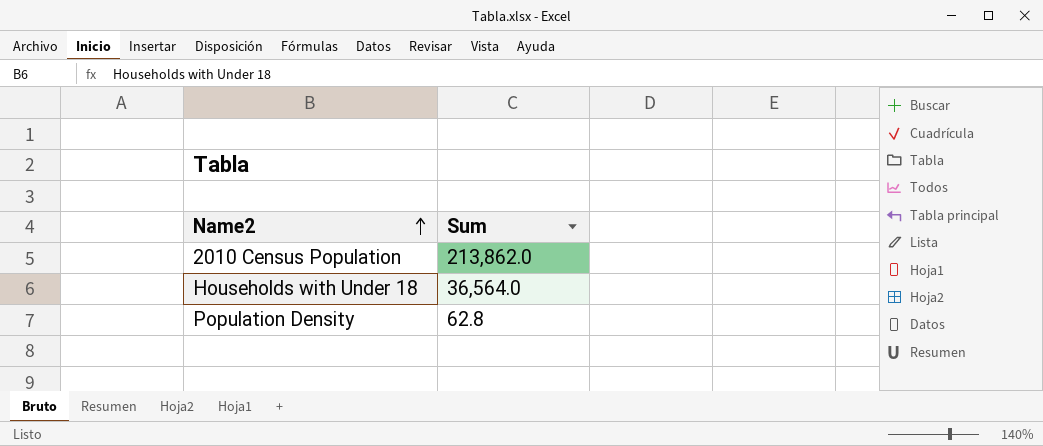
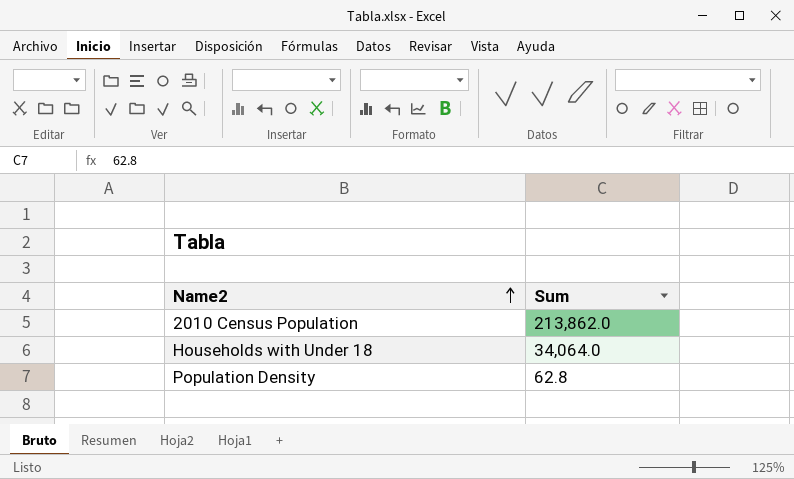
Households with Under 18 | Sum: 36,564.0 -> 34,064.0

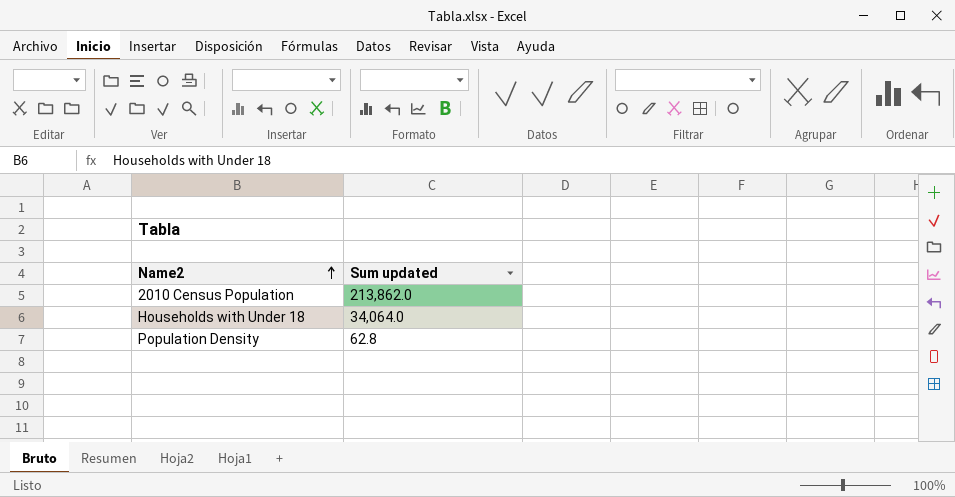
column name: Sum -> Sum updated

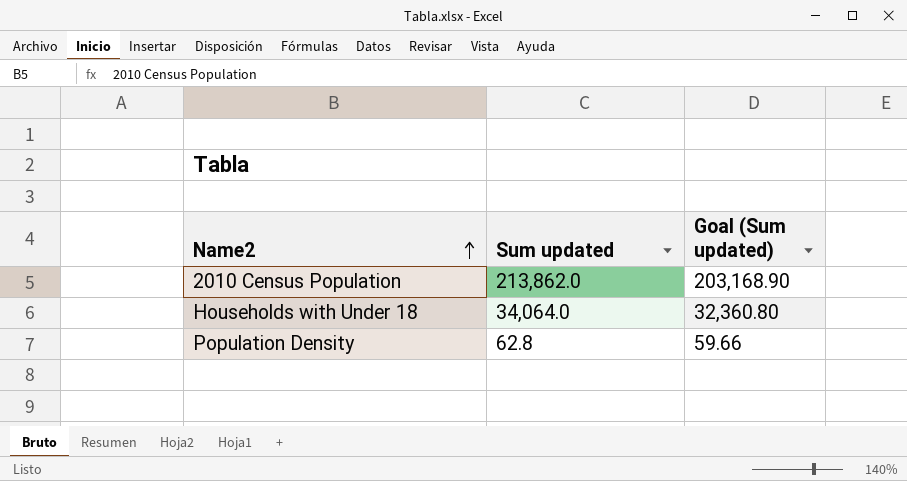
column Goal (Sum updated) | formula: none -> [Sum updated] * 0.95

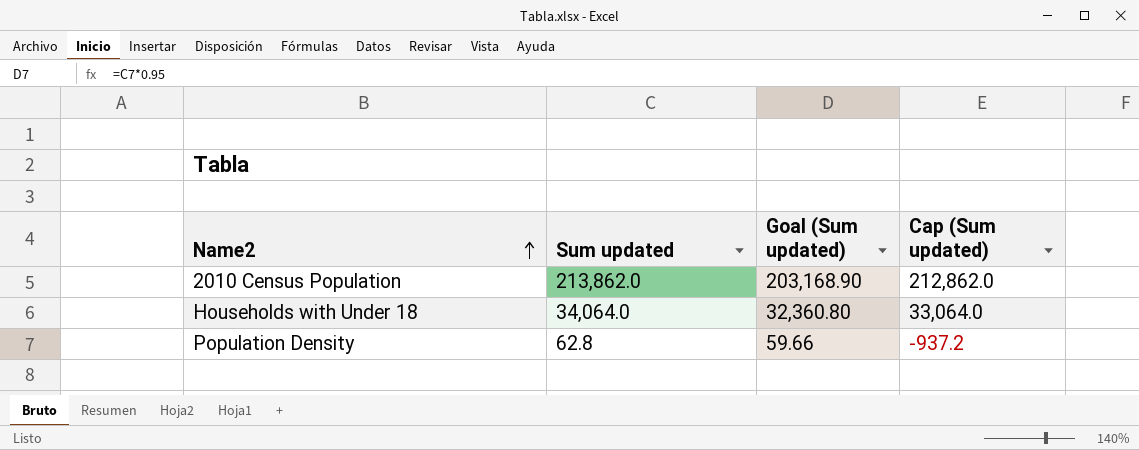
column Cap (Sum updated) | formula: none -> [Sum updated] - 1000

